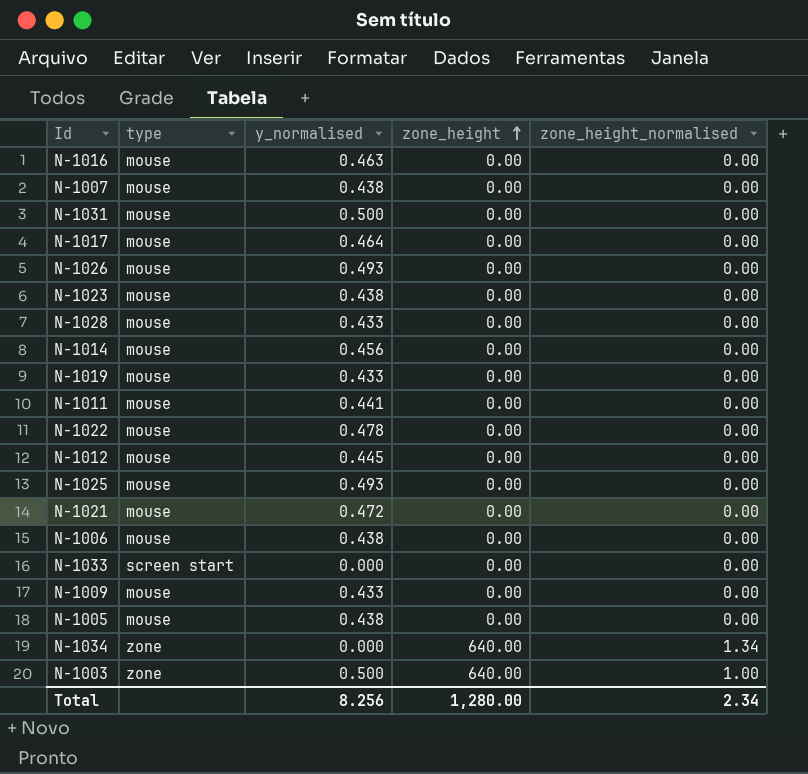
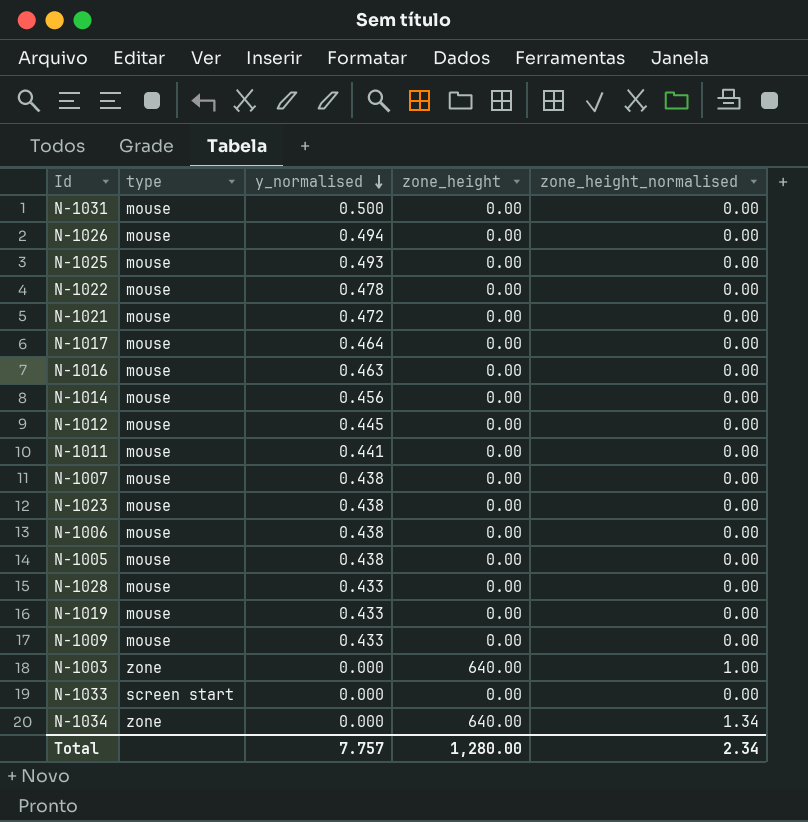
row order: zone_height ascending -> y_normalised descending
N-1026 | y_normalised: 0.493 -> 0.494
N-1003 | y_normalised: 0.500 -> 0.000
Total | y_normalised: 8.256 -> 7.757

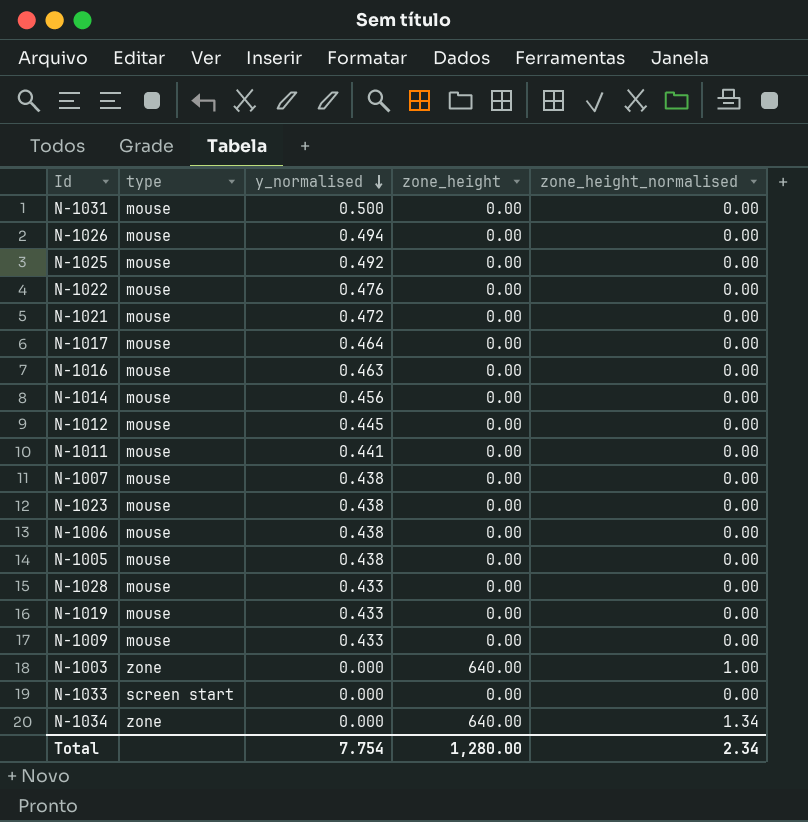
N-1025 | y_normalised: 0.493 -> 0.492
N-1022 | y_normalised: 0.478 -> 0.476
Total | y_normalised: 7.757 -> 7.754

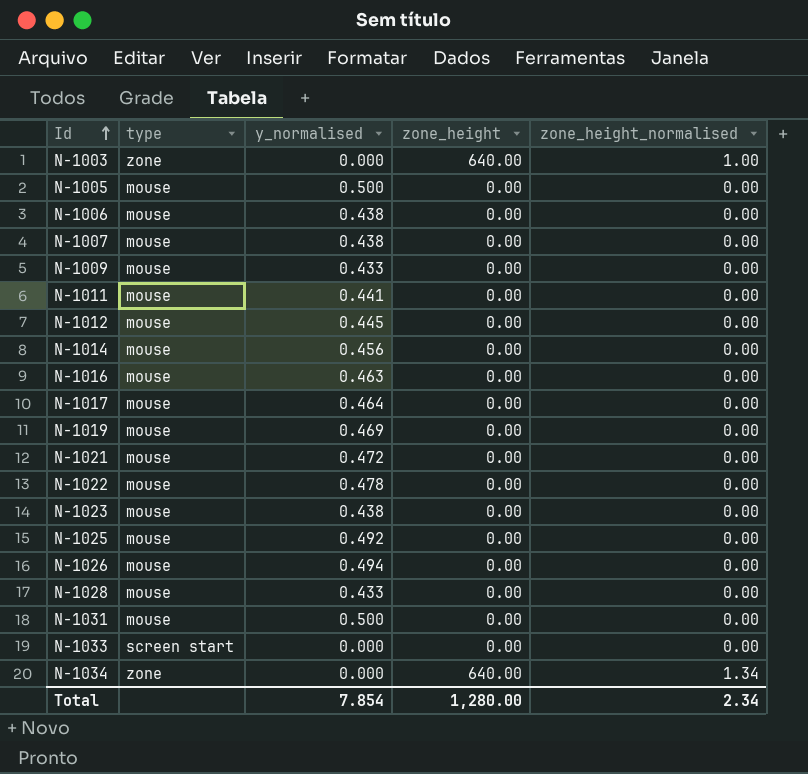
row order: y_normalised descending -> Id ascending
N-1005 | y_normalised: 0.438 -> 0.500
N-1019 | y_normalised: 0.433 -> 0.469
N-1022 | y_normalised: 0.476 -> 0.478
Total | y_normalised: 7.754 -> 7.854

